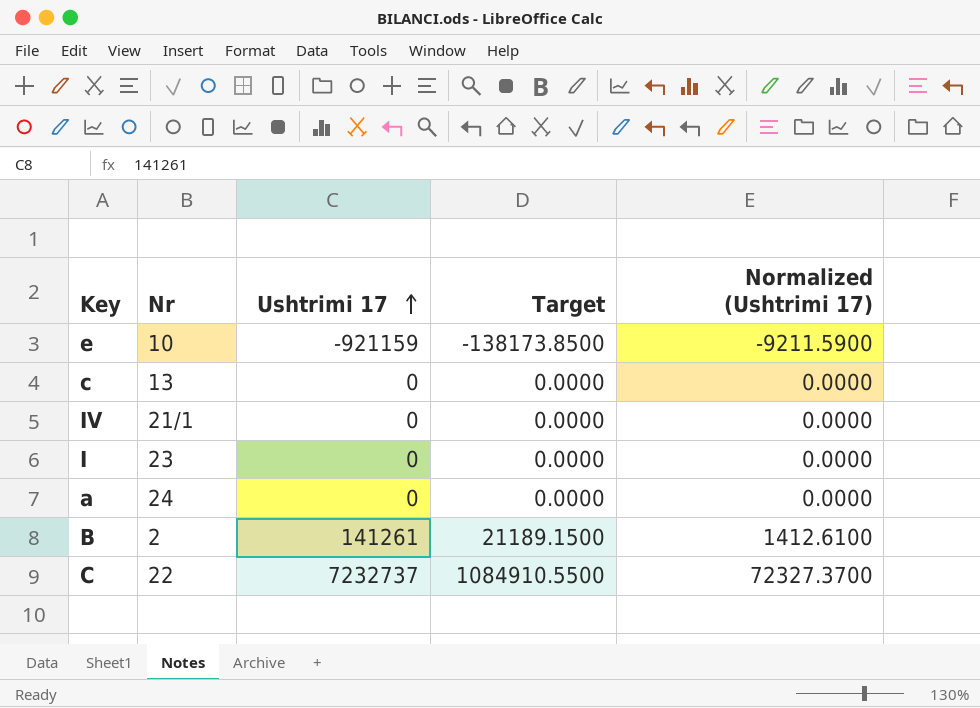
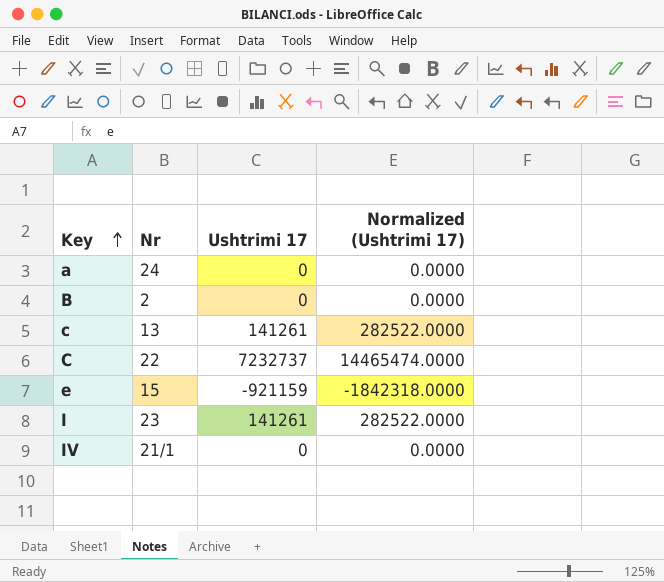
row order: Ushtrimi 17 ascending -> Key ascending
column Target | formula: [Ushtrimi 17] * 0.15 -> none
column Normalized (Ushtrimi 17) | formula: [Ushtrimi 17] * 0.01 -> [Ushtrimi 17] * 2
B | Ushtrimi 17: 141261 -> 0
c | Ushtrimi 17: 0 -> 141261
e | Nr: 10 -> 15
I | Ushtrimi 17: 0 -> 141261

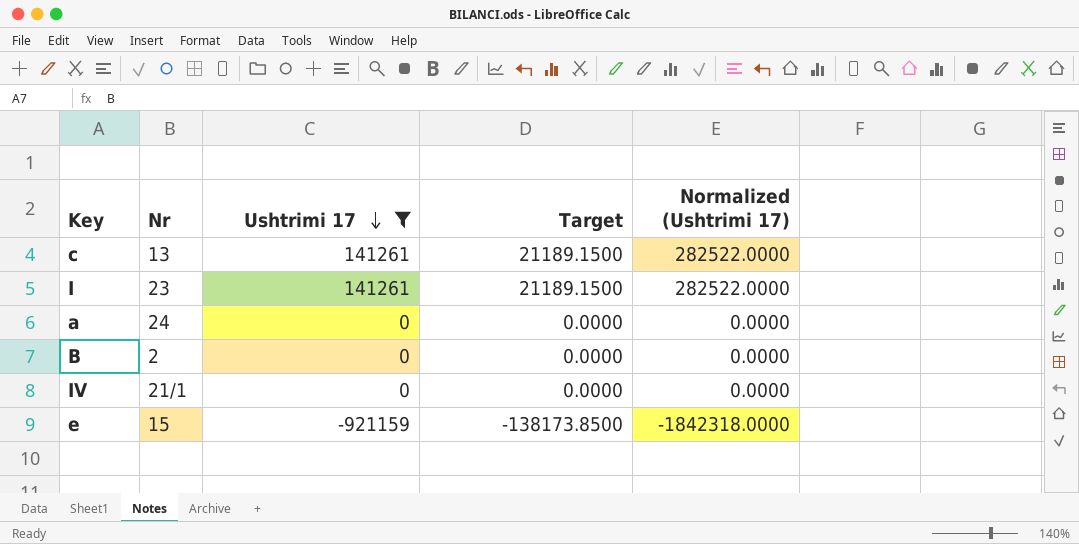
filter: none -> Ushtrimi 17 != 7232737
row order: Key ascending -> Ushtrimi 17 descending
column Target | formula: none -> [Ushtrimi 17] * 0.15

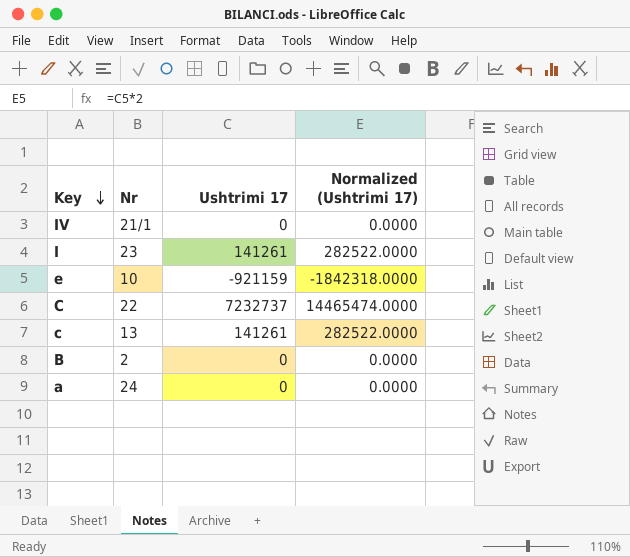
filter: Ushtrimi 17 != 7232737 -> none
row order: Ushtrimi 17 descending -> Key descending
column Target | formula: [Ushtrimi 17] * 0.15 -> none
e | Nr: 15 -> 10

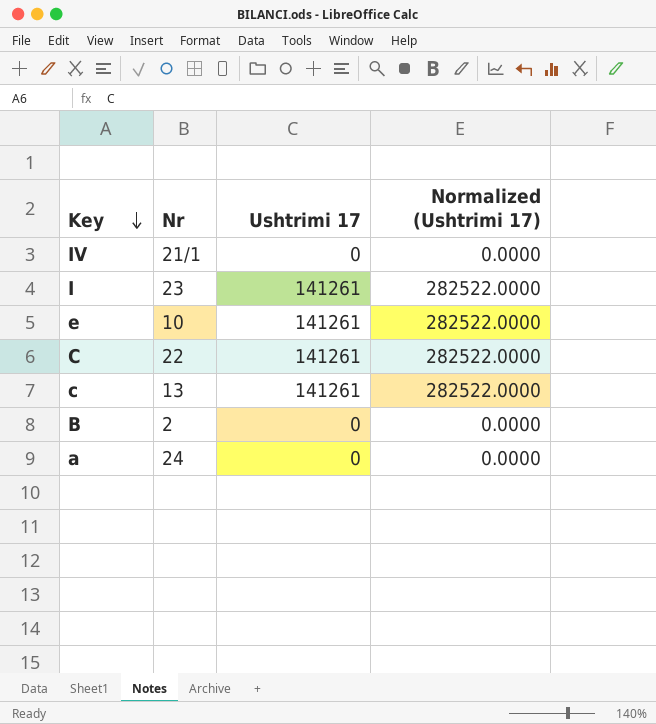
e | Ushtrimi 17: -921159 -> 141261
e | Normalized (Ushtrimi 17): -1842318.0000 -> 282522.0000
C | Ushtrimi 17: 7232737 -> 141261
C | Normalized (Ushtrimi 17): 14465474.0000 -> 282522.0000

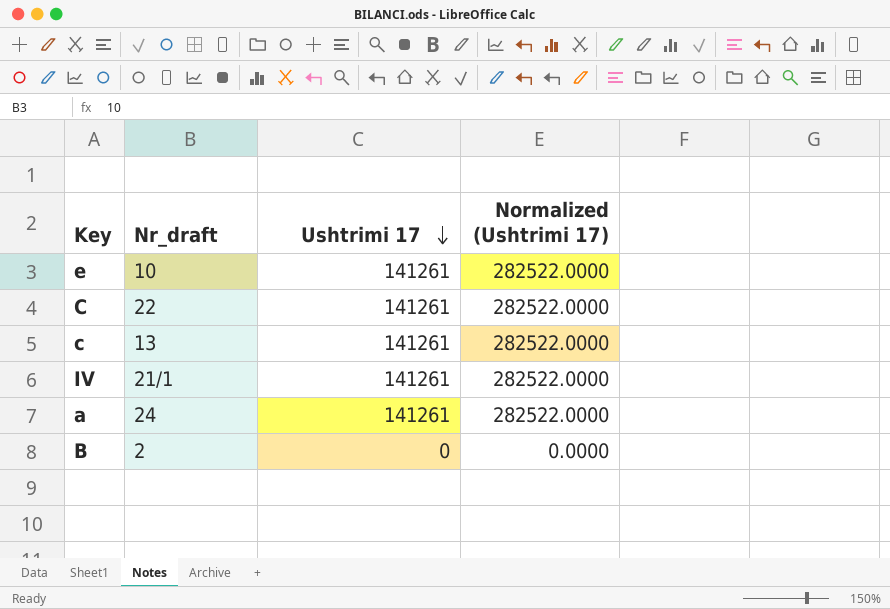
row order: Key descending -> Ushtrimi 17 descending
column name: Nr -> Nr_draft
row I: 23 | 141261 | 282522.0000 -> none
IV | Ushtrimi 17: 0 -> 141261
IV | Normalized (Ushtrimi 17): 0.0000 -> 282522.0000
a | Ushtrimi 17: 0 -> 141261
a | Normalized (Ushtrimi 17): 0.0000 -> 282522.0000

